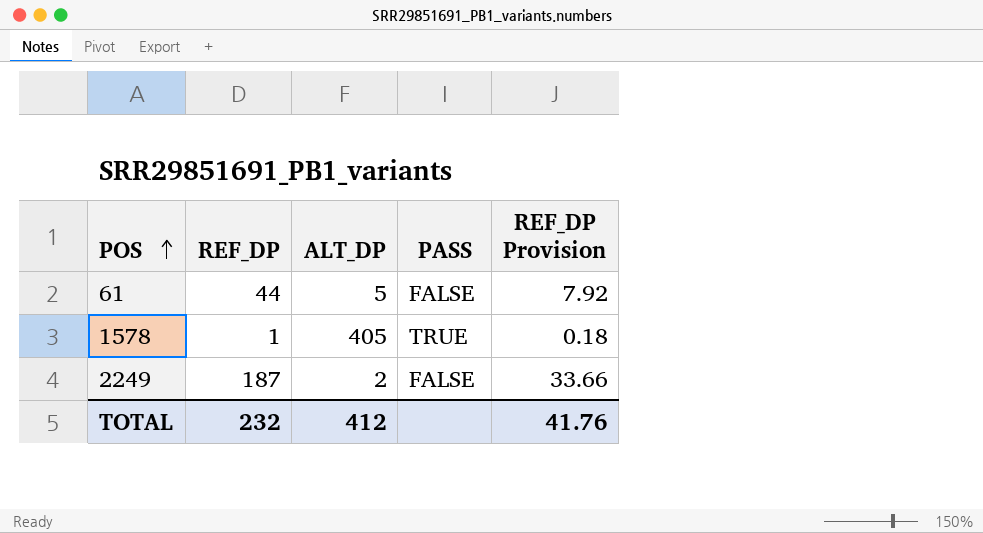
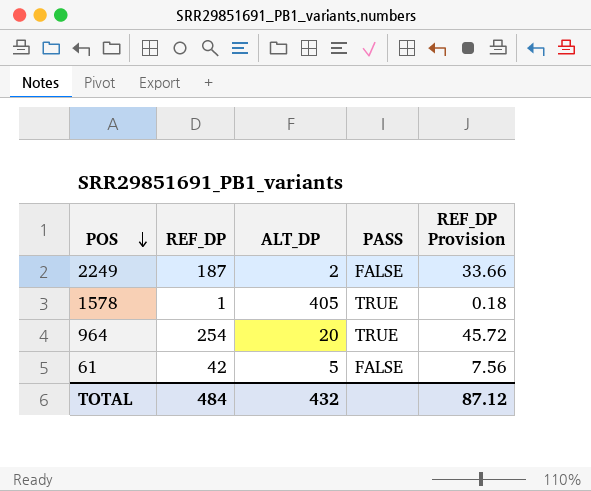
row order: POS ascending -> POS descending
row 964: none -> 254 | 20 | TRUE | 45.72
61 | REF_DP: 44 -> 42
61 | REF_DP Provision: 7.92 -> 7.56
TOTAL | REF_DP: 232 -> 484
TOTAL | ALT_DP: 412 -> 432
TOTAL | REF_DP Provision: 41.76 -> 87.12

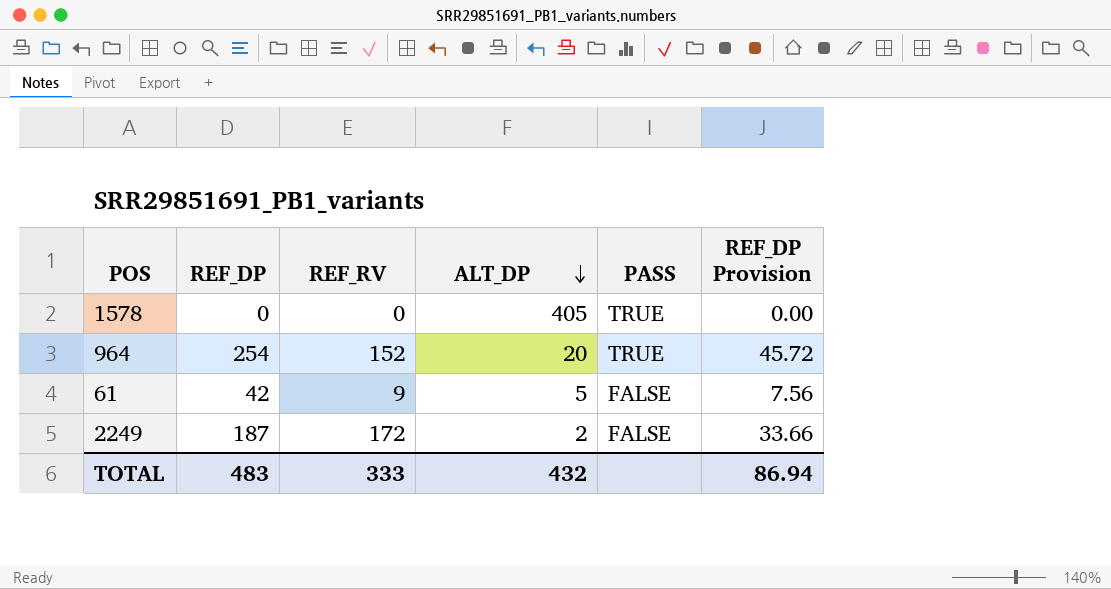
row order: POS descending -> ALT_DP descending
column REF_RV | position: none -> 3
1578 | REF_DP: 1 -> 0
1578 | REF_DP Provision: 0.18 -> 0.00
TOTAL | REF_DP: 484 -> 483
TOTAL | REF_DP Provision: 87.12 -> 86.94

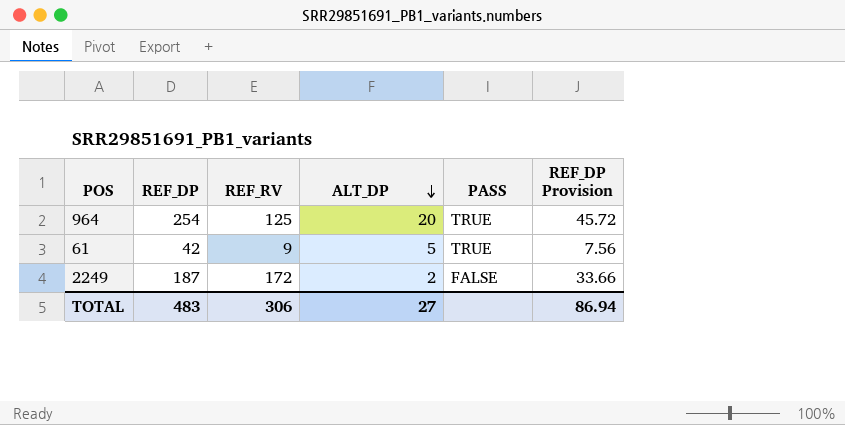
row 1578: 0 | 0 | 405 | TRUE | 0.00 -> none
964 | REF_RV: 152 -> 125
61 | PASS: FALSE -> TRUE
TOTAL | REF_RV: 333 -> 306
TOTAL | ALT_DP: 432 -> 27

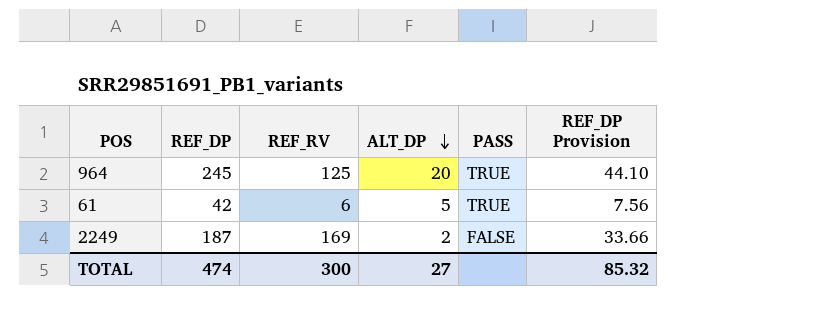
964 | REF_DP: 254 -> 245
964 | REF_DP Provision: 45.72 -> 44.10
61 | REF_RV: 9 -> 6
2249 | REF_RV: 172 -> 169
TOTAL | REF_DP: 483 -> 474
TOTAL | REF_RV: 306 -> 300
TOTAL | REF_DP Provision: 86.94 -> 85.32

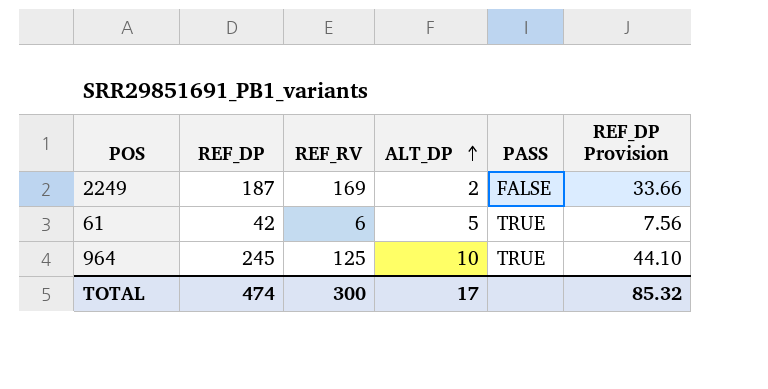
row order: ALT_DP descending -> ALT_DP ascending
964 | ALT_DP: 20 -> 10
TOTAL | ALT_DP: 27 -> 17

